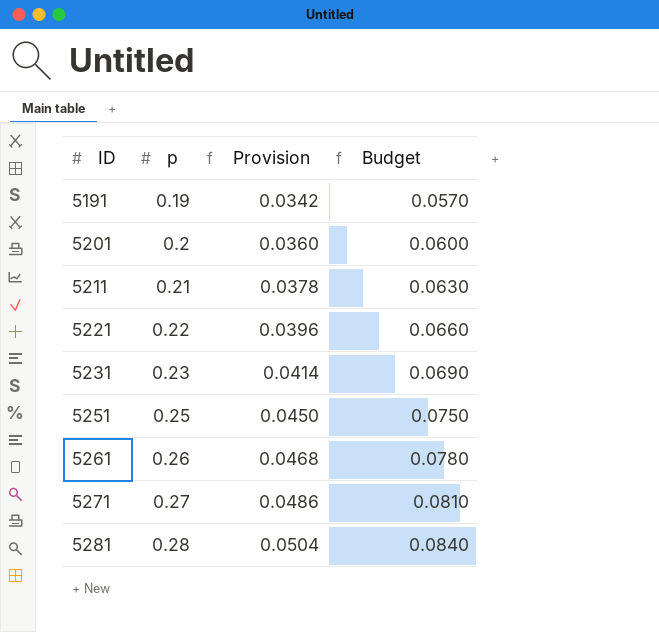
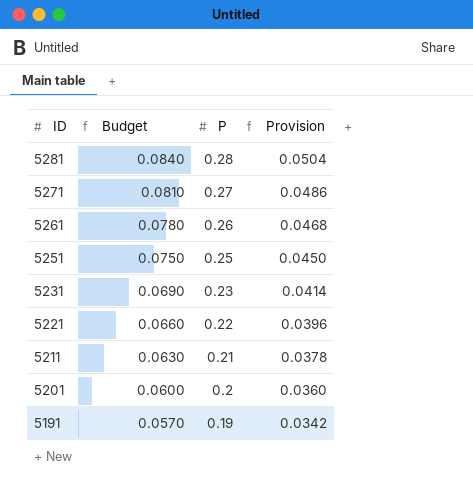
row order: ID ascending -> ID descending
column Budget | position: 4 -> 2
column name: p -> P

